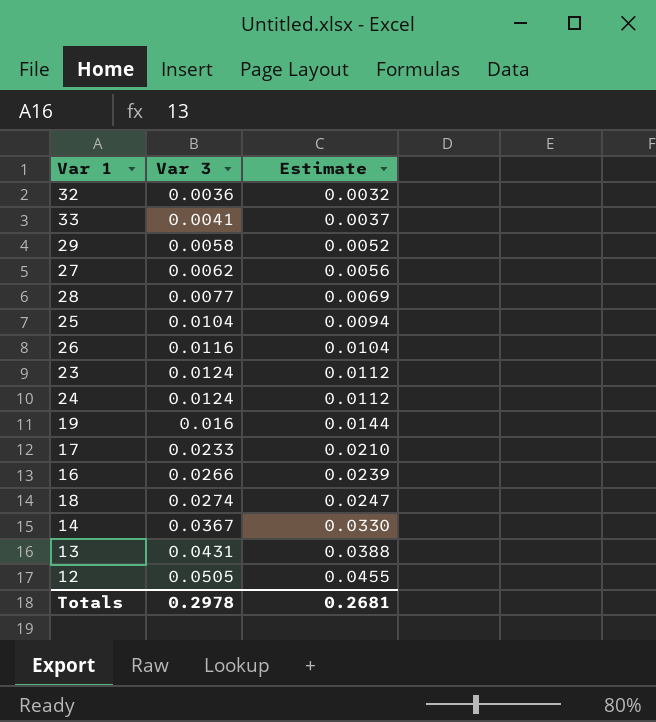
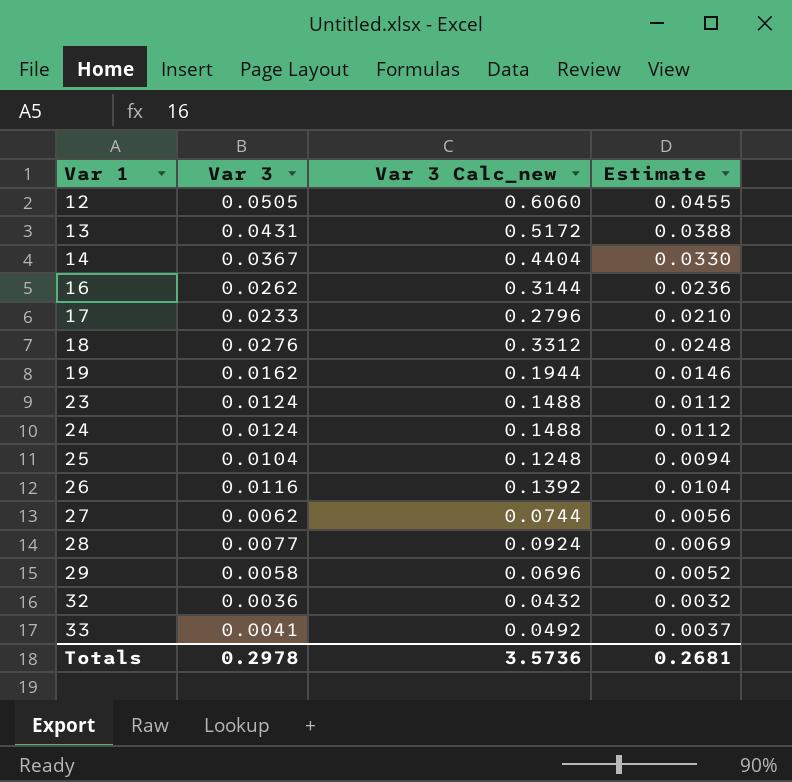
row order: Var 3 ascending -> Var 1 ascending
column Var 3 Calc_new | formula: none -> [Var 3] * 12
16 | Var 3: 0.0266 -> 0.0262
16 | Estimate: 0.0239 -> 0.0236
18 | Var 3: 0.0274 -> 0.0276
18 | Estimate: 0.0247 -> 0.0248
19 | Var 3: 0.016 -> 0.0162
19 | Estimate: 0.0144 -> 0.0146

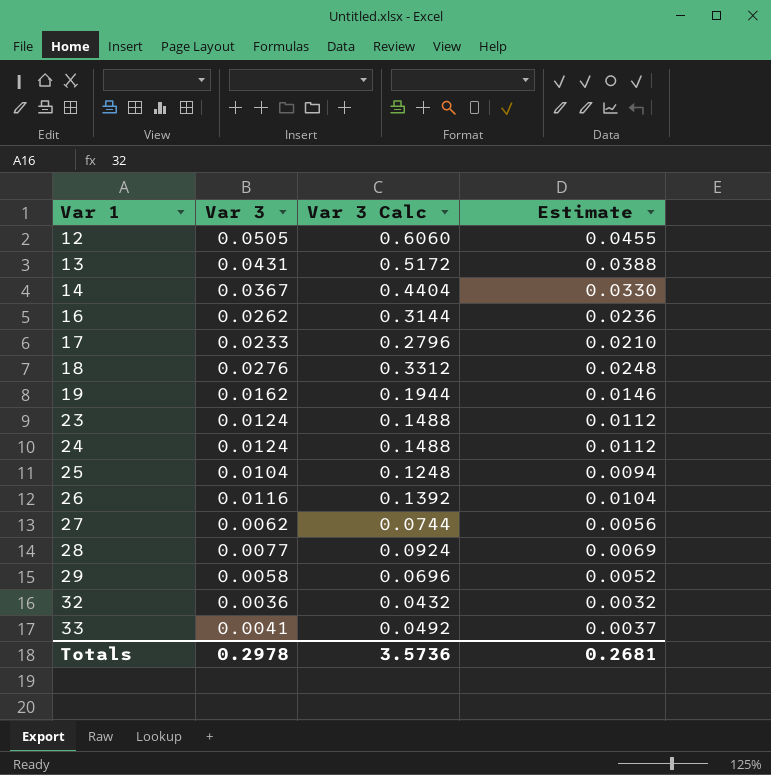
column name: Var 3 Calc_new -> Var 3 Calc

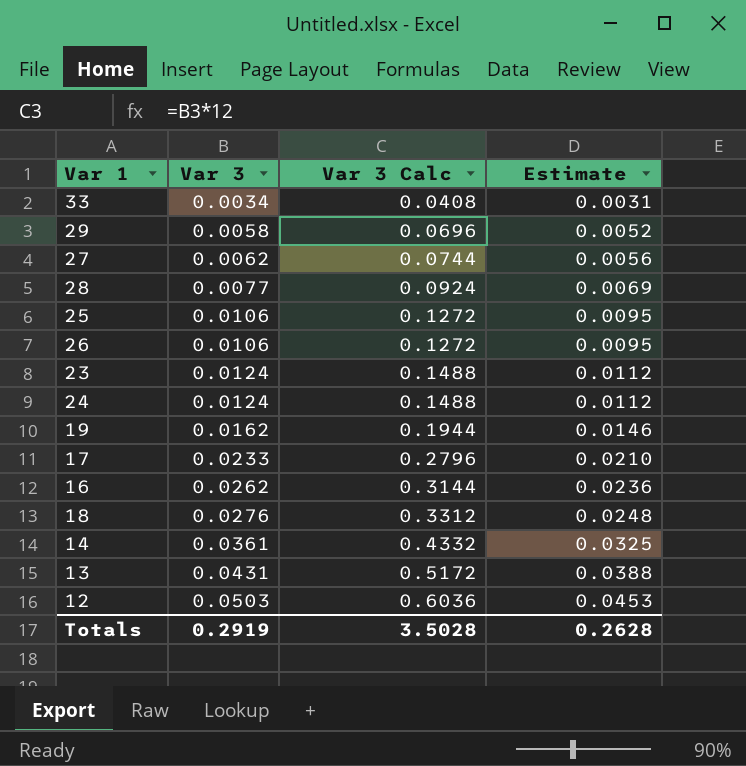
row order: Var 1 ascending -> Var 3 ascending
row 32: 0.0036 | 0.0432 | 0.0032 -> none
33 | Var 3: 0.0041 -> 0.0034
33 | Var 3 Calc: 0.0492 -> 0.0408
33 | Estimate: 0.0037 -> 0.0031
25 | Var 3: 0.0104 -> 0.0106
25 | Var 3 Calc: 0.1248 -> 0.1272
25 | Estimate: 0.0094 -> 0.0095
26 | Var 3: 0.0116 -> 0.0106
26 | Var 3 Calc: 0.1392 -> 0.1272
26 | Estimate: 0.0104 -> 0.0095
14 | Var 3: 0.0367 -> 0.0361
14 | Var 3 Calc: 0.4404 -> 0.4332
14 | Estimate: 0.0330 -> 0.0325
12 | Var 3: 0.0505 -> 0.0503
12 | Var 3 Calc: 0.6060 -> 0.6036
12 | Estimate: 0.0455 -> 0.0453
Totals | Var 3: 0.2978 -> 0.2919
Totals | Var 3 Calc: 3.5736 -> 3.5028
Totals | Estimate: 0.2681 -> 0.2628

